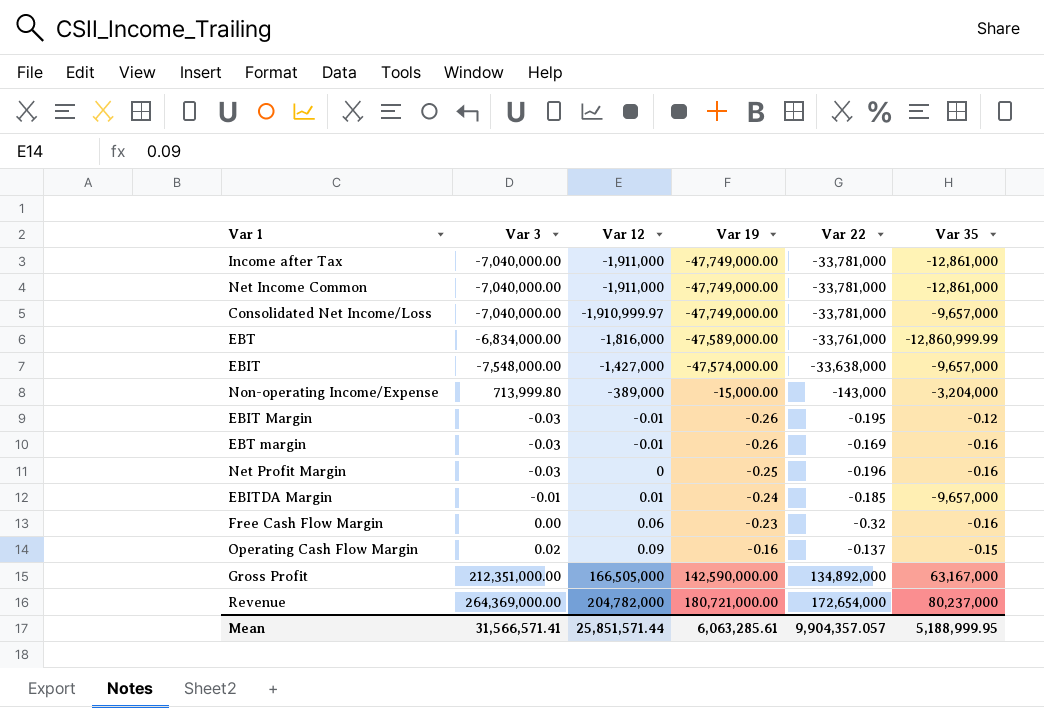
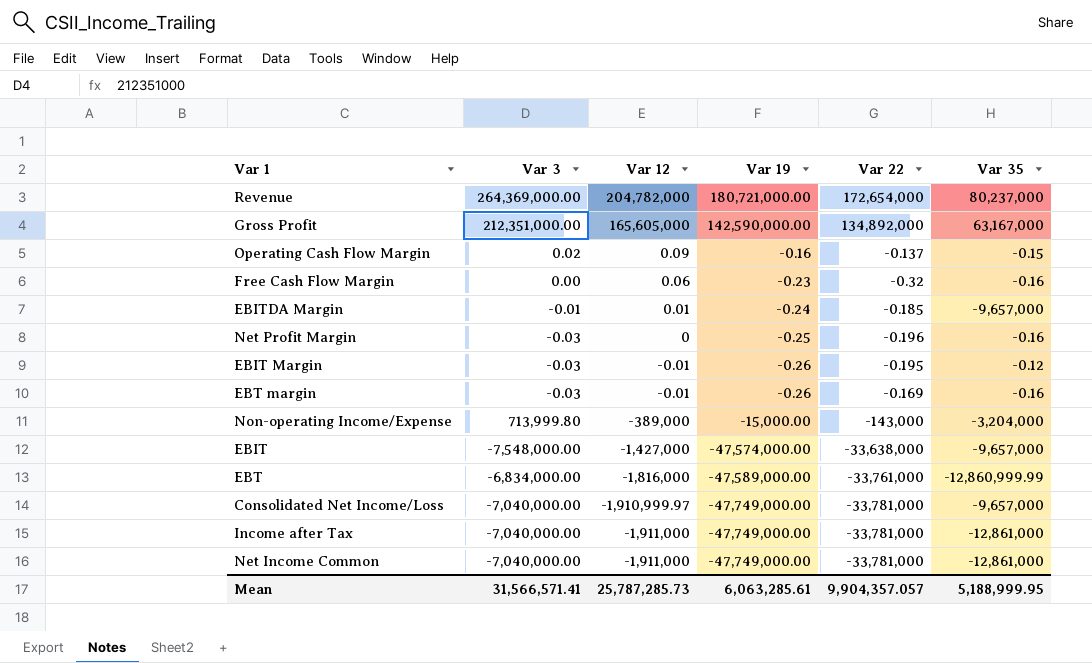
row order: Var 12 ascending -> Var 12 descending
Gross Profit | Var 12: 166,505,000 -> 165,605,000
Mean | Var 12: 25,851,571.44 -> 25,787,285.73

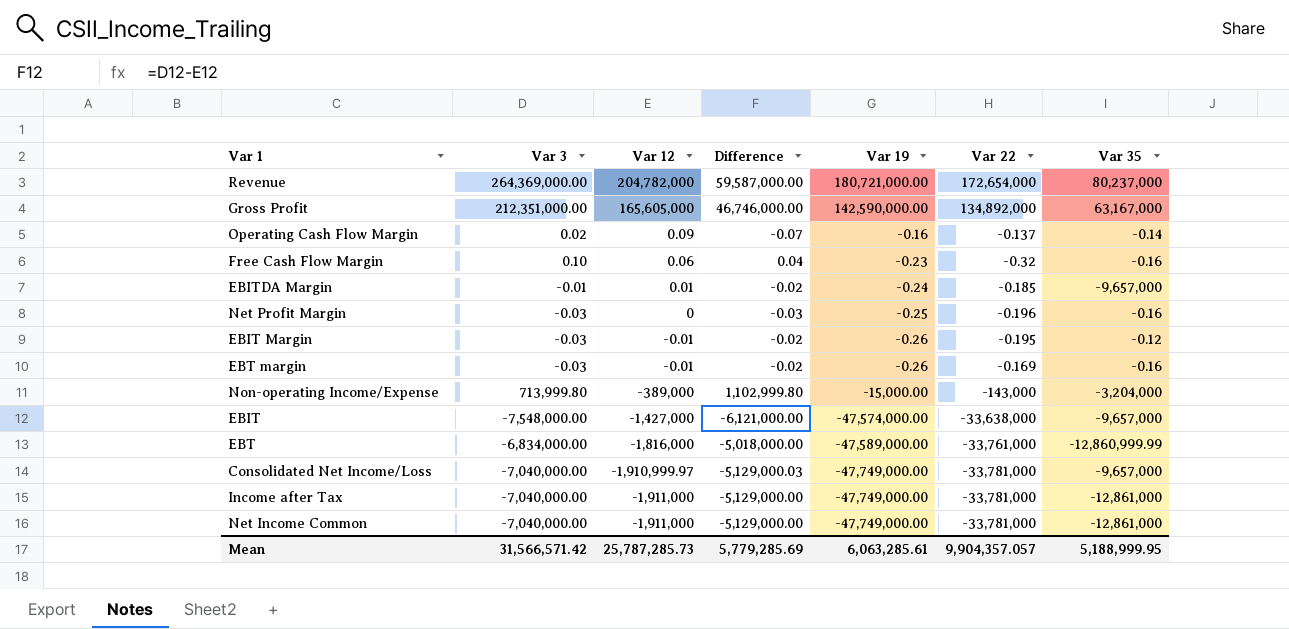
column Difference | formula: none -> [Var 3] - [Var 12]
Operating Cash Flow Margin | Var 35: -0.15 -> -0.14
Free Cash Flow Margin | Var 3: 0.00 -> 0.10
Mean | Var 3: 31,566,571.41 -> 31,566,571.42

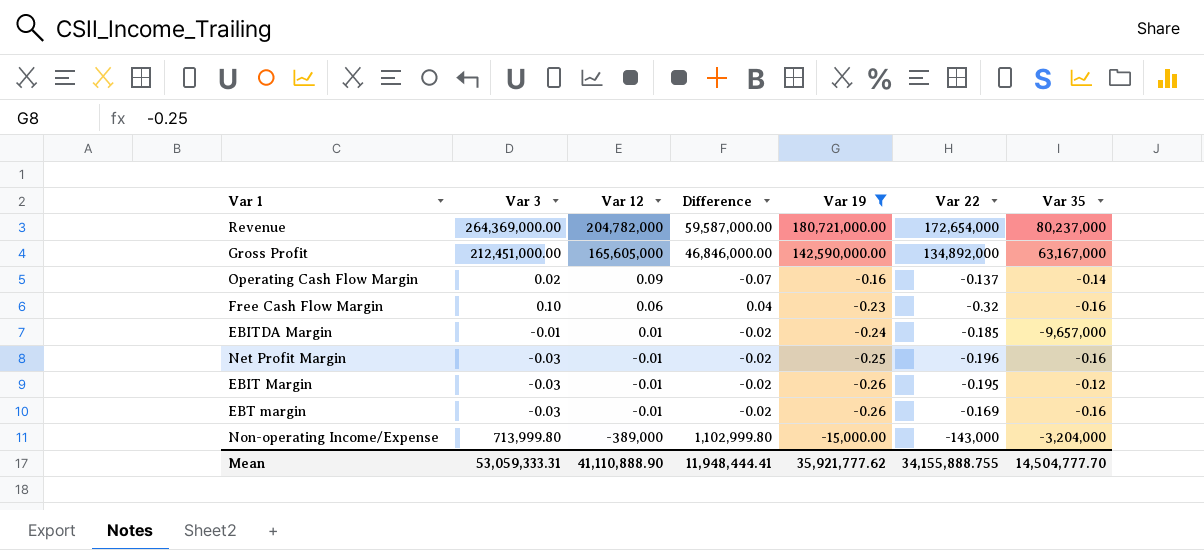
filter: none -> Var 19 >= -15,000.00
Gross Profit | Var 3: 212,351,000.00 -> 212,451,000.00
Gross Profit | Difference: 46,746,000.00 -> 46,846,000.00
Net Profit Margin | Var 12: 0 -> -0.01
Net Profit Margin | Difference: -0.03 -> -0.02
Mean | Var 3: 31,566,571.42 -> 53,059,333.31
Mean | Var 12: 25,787,285.73 -> 41,110,888.90
Mean | Difference: 5,779,285.69 -> 11,948,444.41
Mean | Var 19: 6,063,285.61 -> 35,921,777.62
Mean | Var 22: 9,904,357.057 -> 34,155,888.755
Mean | Var 35: 5,188,999.95 -> 14,504,777.70

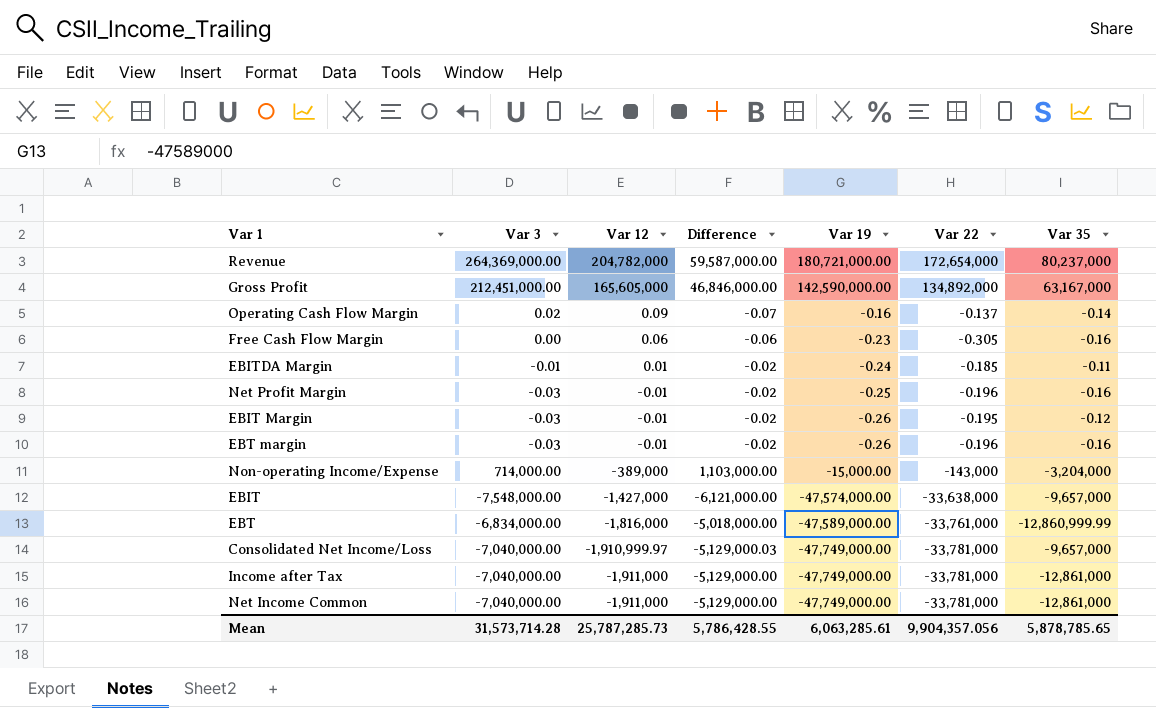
filter: Var 19 >= -15,000.00 -> none
Free Cash Flow Margin | Var 3: 0.10 -> 0.00
Free Cash Flow Margin | Difference: 0.04 -> -0.06
Free Cash Flow Margin | Var 22: -0.32 -> -0.305
EBITDA Margin | Var 35: -9,657,000 -> -0.11
EBT margin | Var 22: -0.169 -> -0.196
Non-operating Income/Expense | Var 3: 713,999.80 -> 714,000.00
Non-operating Income/Expense | Difference: 1,102,999.80 -> 1,103,000.00
Mean | Var 3: 53,059,333.31 -> 31,573,714.28
Mean | Var 12: 41,110,888.90 -> 25,787,285.73
Mean | Difference: 11,948,444.41 -> 5,786,428.55
Mean | Var 19: 35,921,777.62 -> 6,063,285.61
Mean | Var 22: 34,155,888.755 -> 9,904,357.056
Mean | Var 35: 14,504,777.70 -> 5,878,785.65

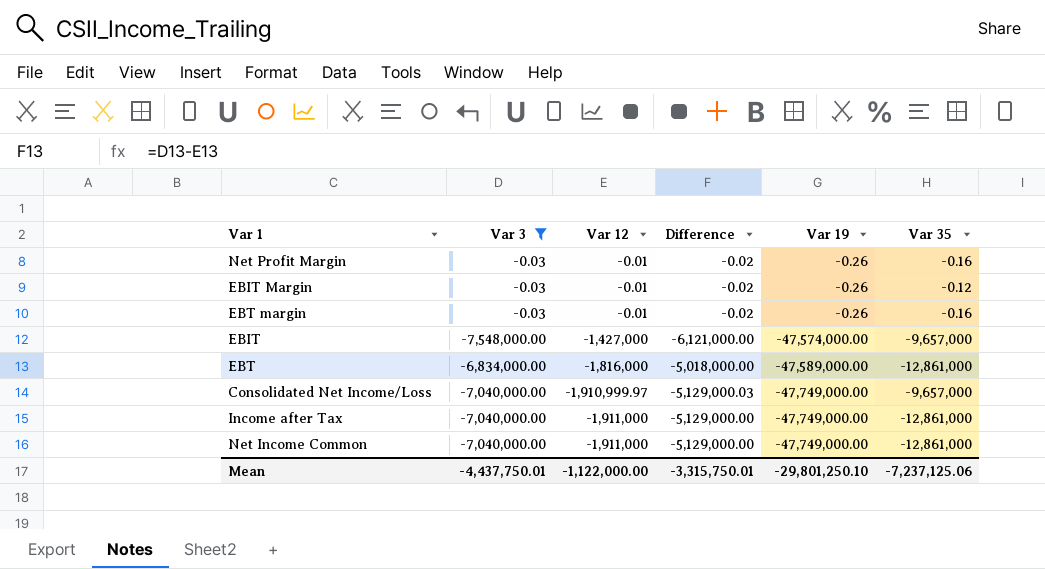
filter: none -> Var 3 <= -0.03
column Var 22 | position: 6 -> none
Net Profit Margin | Var 19: -0.25 -> -0.26
EBT | Var 35: -12,860,999.99 -> -12,861,000
Mean | Var 3: 31,573,714.28 -> -4,437,750.01
Mean | Var 12: 25,787,285.73 -> -1,122,000.00
Mean | Difference: 5,786,428.55 -> -3,315,750.01
Mean | Var 19: 6,063,285.61 -> -29,801,250.10
Mean | Var 35: 5,878,785.65 -> -7,237,125.06

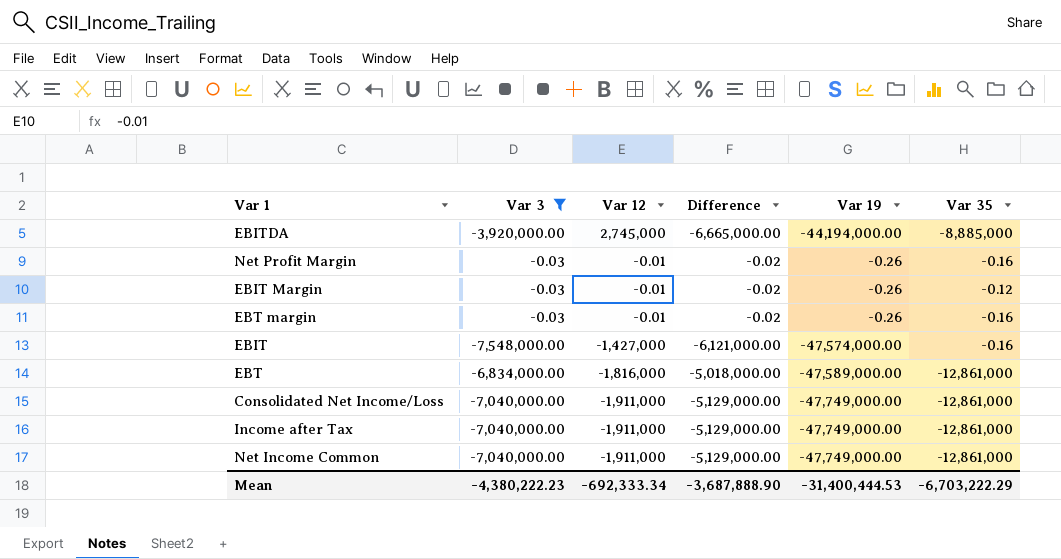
row EBITDA: none -> -3,920,000.00 | 2,745,000 | -6,665,000.00 | -44,194,000.00 | -8,885,000
EBIT | Var 35: -9,657,000 -> -0.16
Consolidated Net Income/Loss | Var 12: -1,910,999.97 -> -1,911,000
Consolidated Net Income/Loss | Difference: -5,129,000.03 -> -5,129,000.00
Consolidated Net Income/Loss | Var 35: -9,657,000 -> -12,861,000
Mean | Var 3: -4,437,750.01 -> -4,380,222.23
Mean | Var 12: -1,122,000.00 -> -692,333.34
Mean | Difference: -3,315,750.01 -> -3,687,888.90
Mean | Var 19: -29,801,250.10 -> -31,400,444.53
Mean | Var 35: -7,237,125.06 -> -6,703,222.29

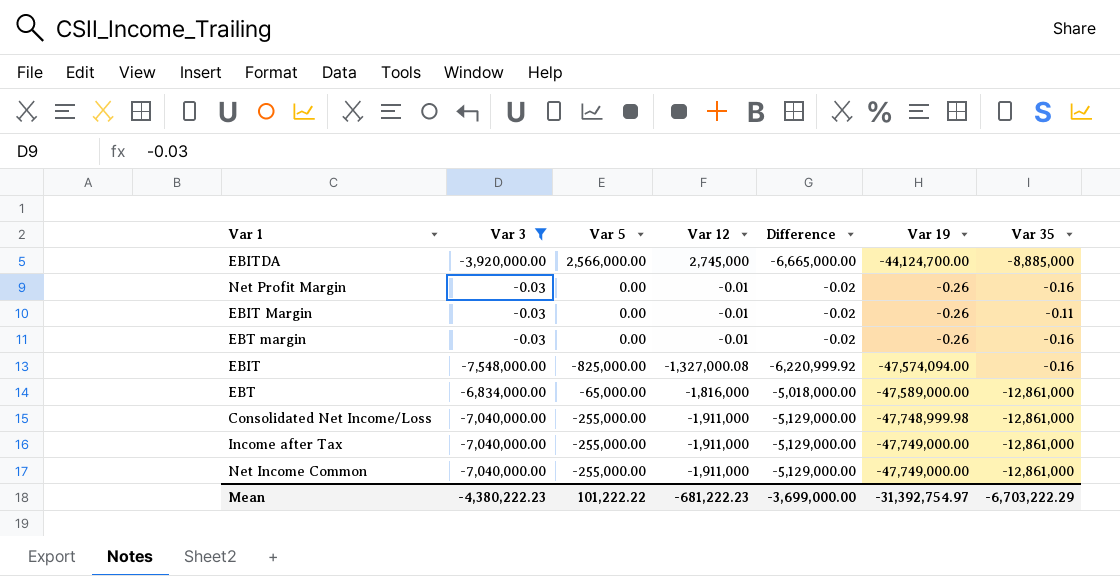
column Var 5 | position: none -> 3
EBITDA | Var 19: -44,194,000.00 -> -44,124,700.00
EBIT Margin | Var 35: -0.12 -> -0.11
EBIT | Var 12: -1,427,000 -> -1,327,000.08
EBIT | Difference: -6,121,000.00 -> -6,220,999.92
EBIT | Var 19: -47,574,000.00 -> -47,574,094.00
Consolidated Net Income/Loss | Var 19: -47,749,000.00 -> -47,748,999.98
Mean | Var 12: -692,333.34 -> -681,222.23
Mean | Difference: -3,687,888.90 -> -3,699,000.00
Mean | Var 19: -31,400,444.53 -> -31,392,754.97

